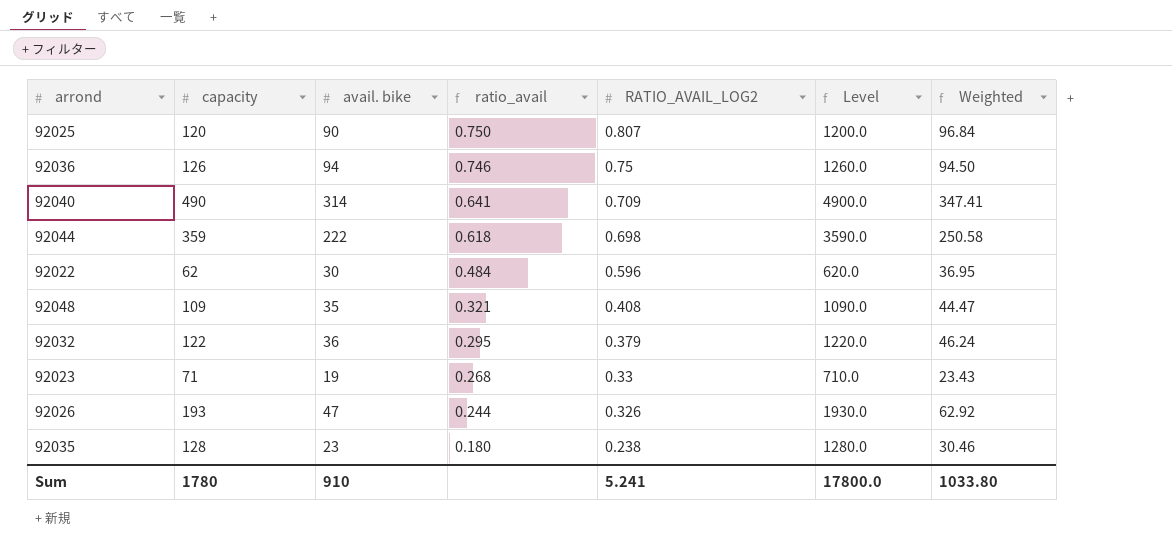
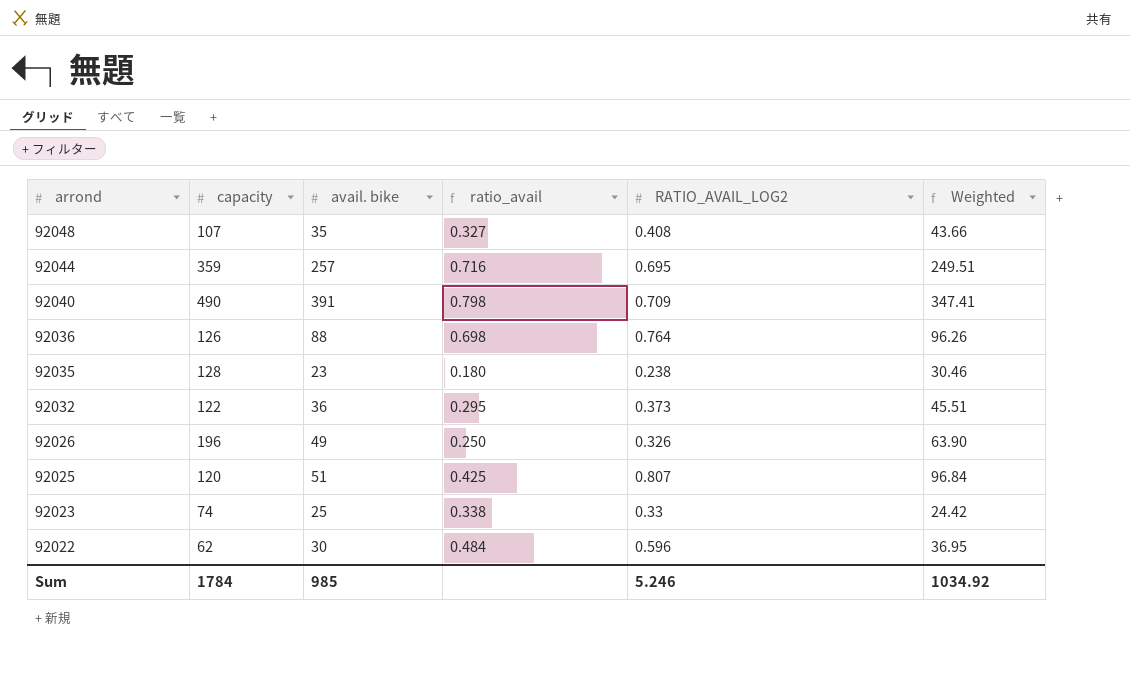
row order: ratio_avail descending -> arrond descending
column Level | formula: [capacity] * 10 -> none
92048 | capacity: 109 -> 107
92048 | ratio_avail: 0.321 -> 0.327
92048 | Weighted: 44.47 -> 43.66
92044 | avail. bike: 222 -> 257
92044 | ratio_avail: 0.618 -> 0.716
92044 | RATIO_AVAIL_LOG2: 0.698 -> 0.695
92044 | Weighted: 250.58 -> 249.51
92040 | avail. bike: 314 -> 391
92040 | ratio_avail: 0.641 -> 0.798
92036 | avail. bike: 94 -> 88
92036 | ratio_avail: 0.746 -> 0.698
92036 | RATIO_AVAIL_LOG2: 0.75 -> 0.764
92036 | Weighted: 94.50 -> 96.26
92032 | RATIO_AVAIL_LOG2: 0.379 -> 0.373
92032 | Weighted: 46.24 -> 45.51
92026 | capacity: 193 -> 196
92026 | avail. bike: 47 -> 49
92026 | ratio_avail: 0.244 -> 0.250
92026 | Weighted: 62.92 -> 63.90
92025 | avail. bike: 90 -> 51
92025 | ratio_avail: 0.750 -> 0.425
92023 | capacity: 71 -> 74
92023 | avail. bike: 19 -> 25
92023 | ratio_avail: 0.268 -> 0.338
92023 | Weighted: 23.43 -> 24.42
Sum | capacity: 1780 -> 1784
Sum | avail. bike: 910 -> 985
Sum | RATIO_AVAIL_LOG2: 5.241 -> 5.246
Sum | Weighted: 1033.80 -> 1034.92

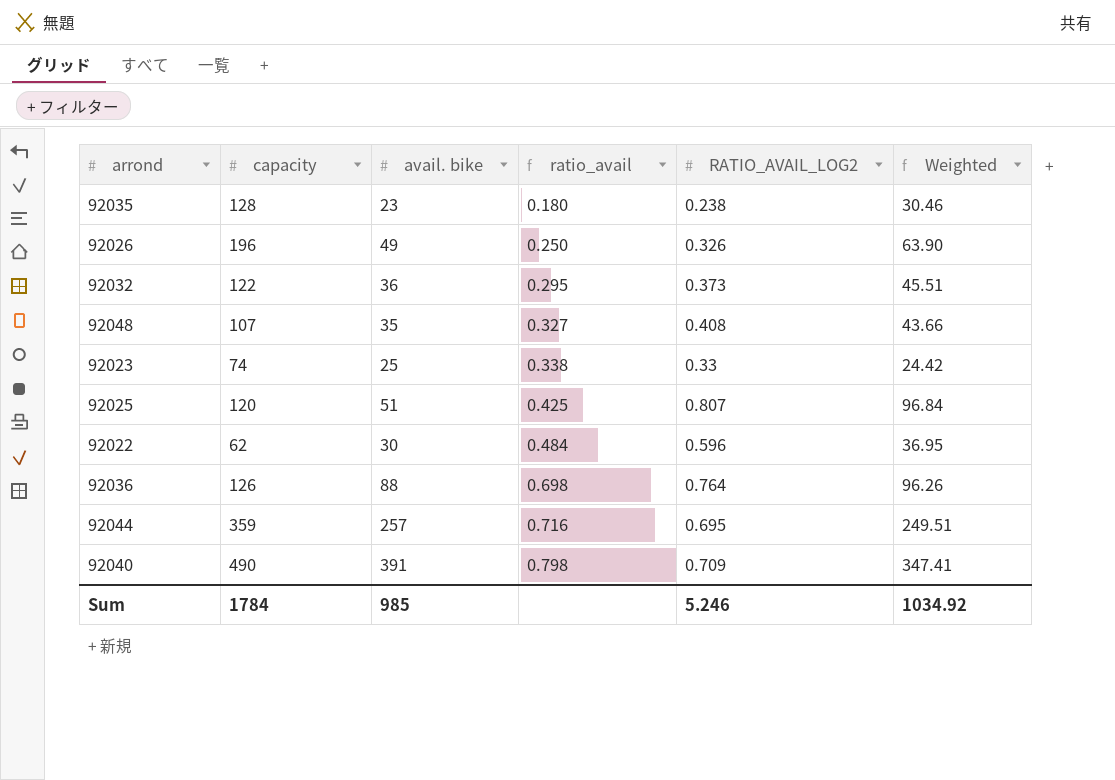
row order: arrond descending -> ratio_avail ascending

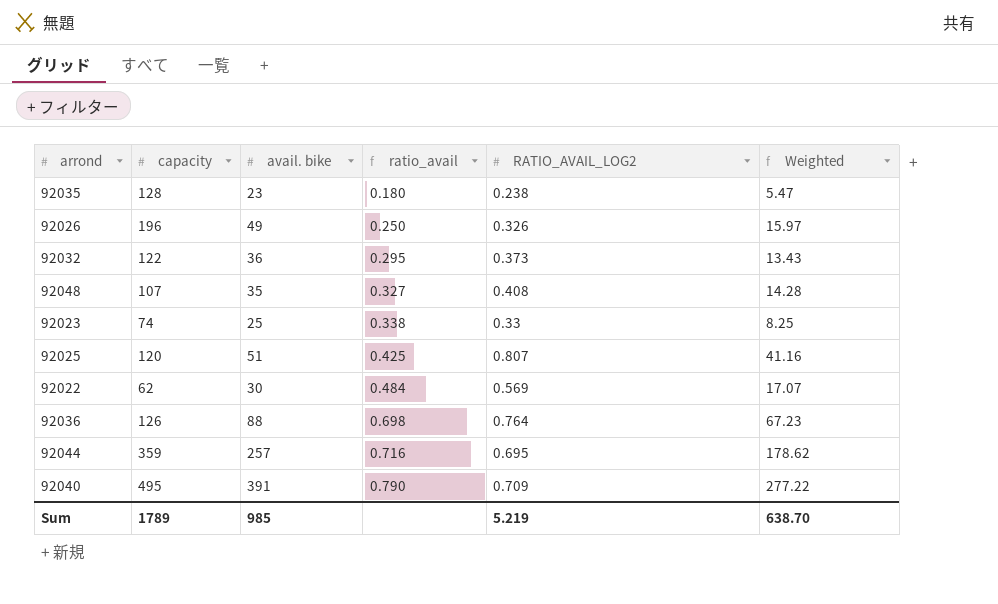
column Weighted | formula: [capacity] * [RATIO_AVAIL_LOG2] -> [avail. bike] * [RATIO_AVAIL_LOG2]
92022 | RATIO_AVAIL_LOG2: 0.596 -> 0.569
92040 | capacity: 490 -> 495
92040 | ratio_avail: 0.798 -> 0.790
Sum | capacity: 1784 -> 1789
Sum | RATIO_AVAIL_LOG2: 5.246 -> 5.219
Sum | Weighted: 1034.92 -> 638.70

